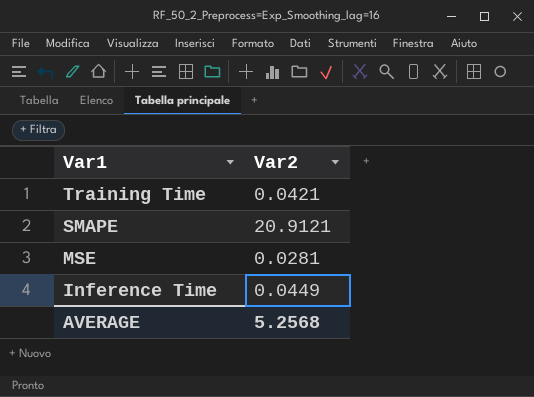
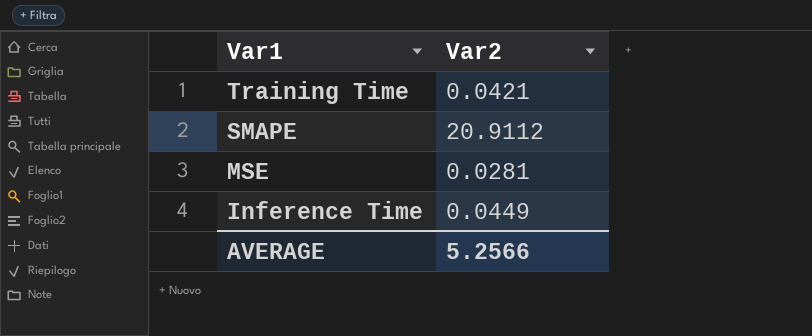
SMAPE | Var2: 20.9121 -> 20.9112
AVERAGE | Var2: 5.2568 -> 5.2566

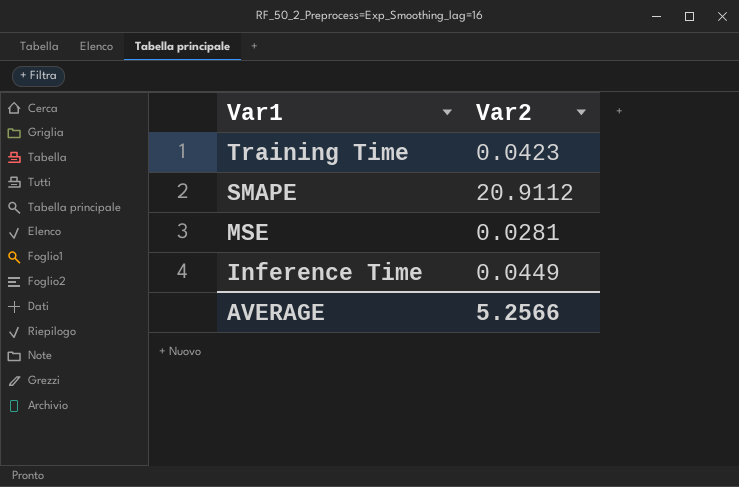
Training Time | Var2: 0.0421 -> 0.0423

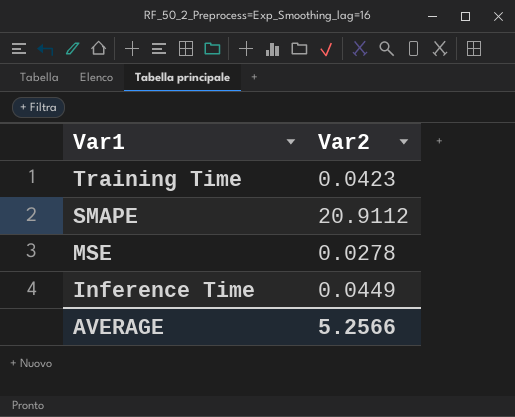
MSE | Var2: 0.0281 -> 0.0278

